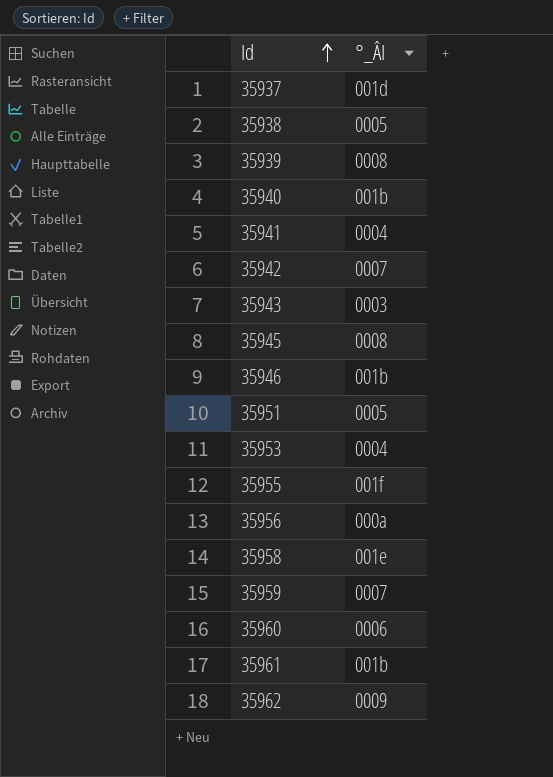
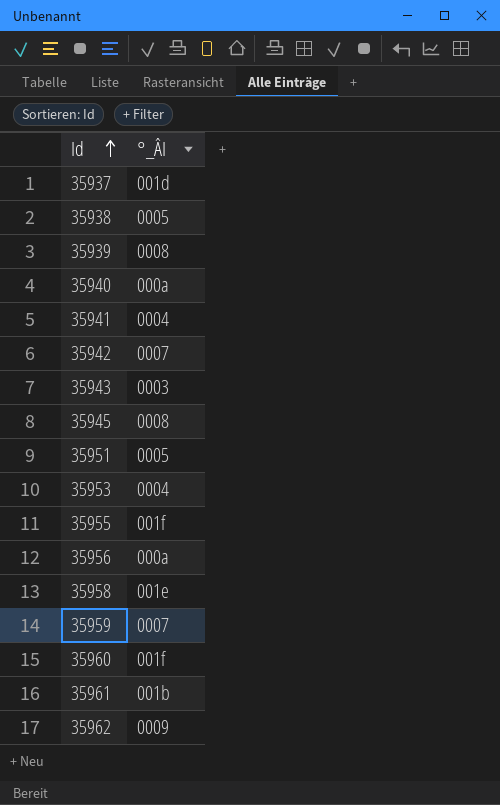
row 35946: 001b -> none
35940 | °_ÂI: 001b -> 000a
35960 | °_ÂI: 0006 -> 001f

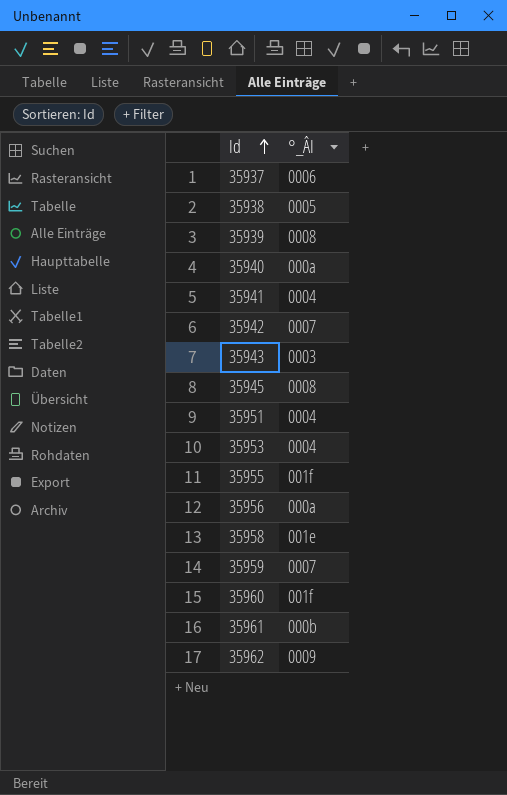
35937 | °_ÂI: 001d -> 0006
35951 | °_ÂI: 0005 -> 0004
35961 | °_ÂI: 001b -> 000b

